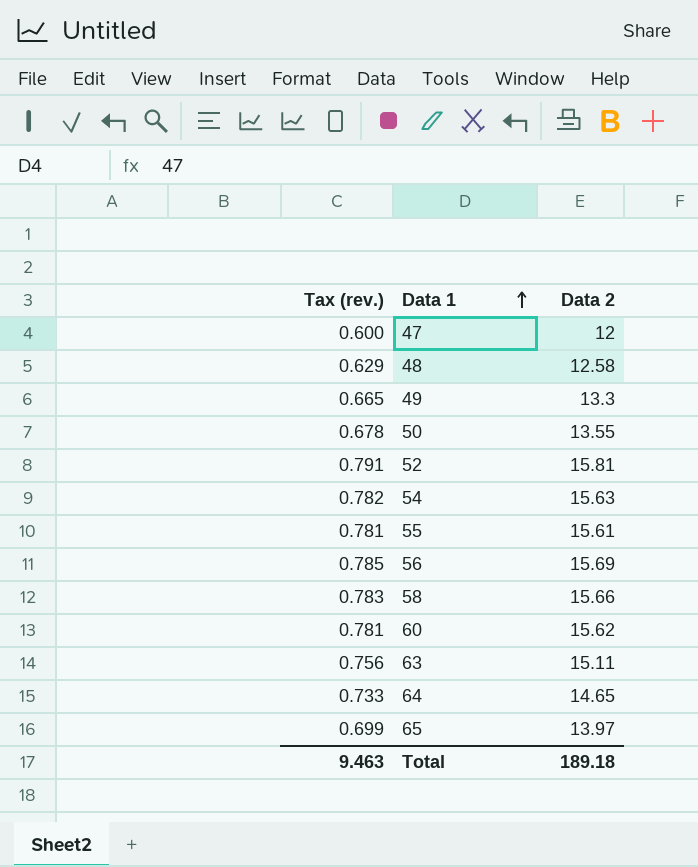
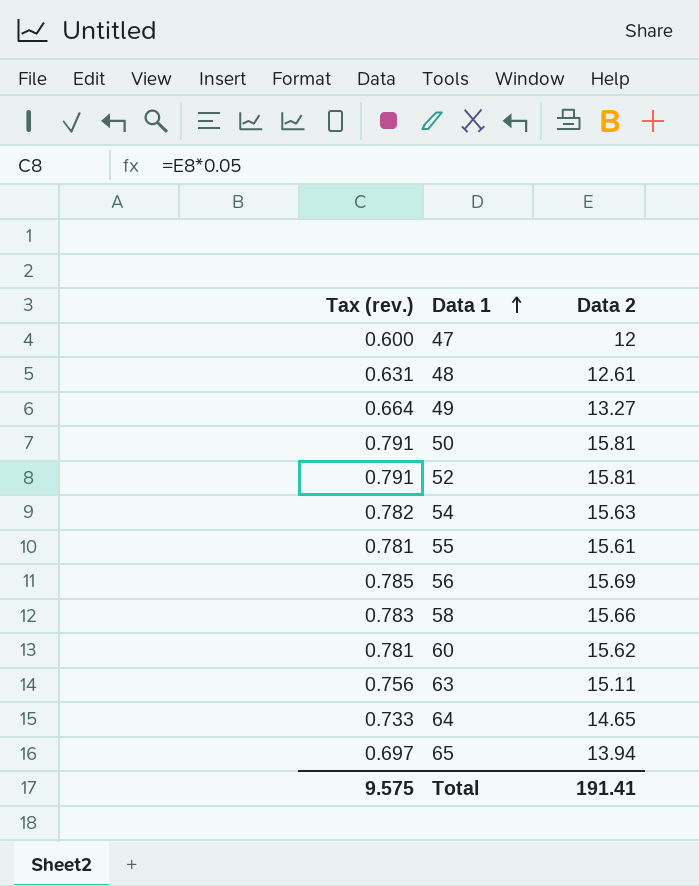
48 | Tax (rev.): 0.629 -> 0.631
48 | Data 2: 12.58 -> 12.61
49 | Tax (rev.): 0.665 -> 0.664
49 | Data 2: 13.3 -> 13.27
50 | Tax (rev.): 0.678 -> 0.791
50 | Data 2: 13.55 -> 15.81
65 | Tax (rev.): 0.699 -> 0.697
65 | Data 2: 13.97 -> 13.94
Total | Tax (rev.): 9.463 -> 9.575
Total | Data 2: 189.18 -> 191.41

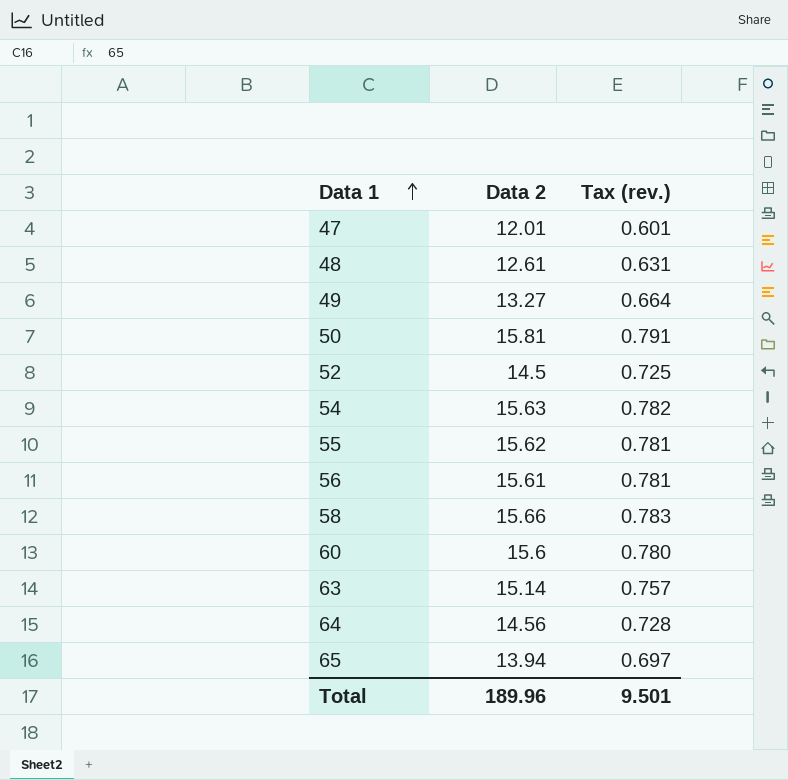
column Tax (rev.) | position: 1 -> 3
47 | Data 2: 12 -> 12.01
47 | Tax (rev.): 0.600 -> 0.601
52 | Data 2: 15.81 -> 14.5
52 | Tax (rev.): 0.791 -> 0.725
55 | Data 2: 15.61 -> 15.62
56 | Data 2: 15.69 -> 15.61
56 | Tax (rev.): 0.785 -> 0.781
60 | Data 2: 15.62 -> 15.6
60 | Tax (rev.): 0.781 -> 0.780
63 | Data 2: 15.11 -> 15.14
63 | Tax (rev.): 0.756 -> 0.757
64 | Data 2: 14.65 -> 14.56
64 | Tax (rev.): 0.733 -> 0.728
Total | Data 2: 191.41 -> 189.96
Total | Tax (rev.): 9.575 -> 9.501

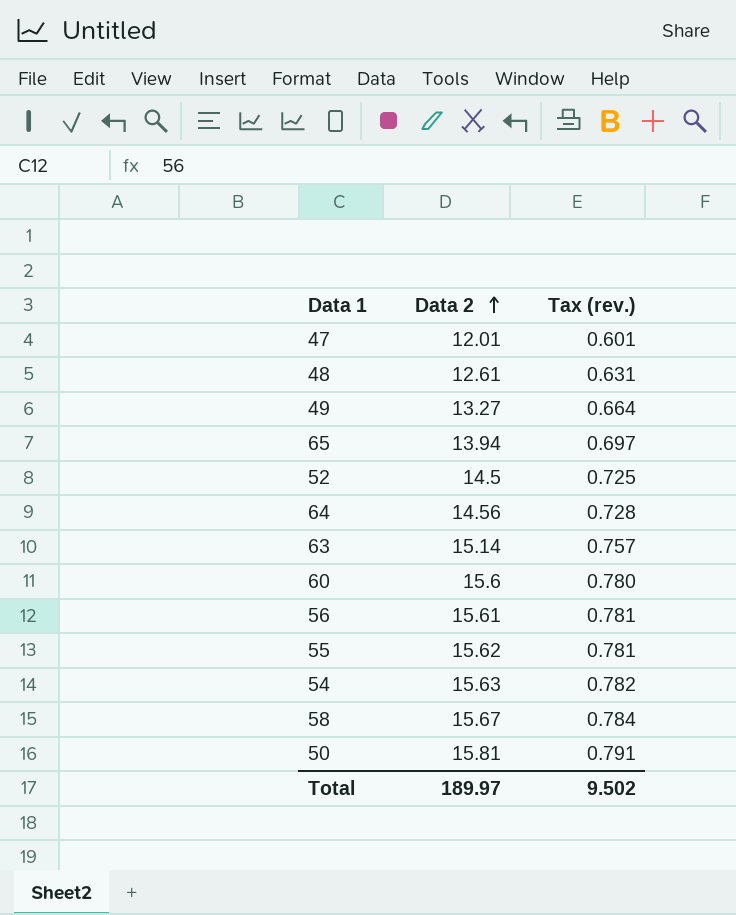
row order: Data 1 ascending -> Data 2 ascending
58 | Data 2: 15.66 -> 15.67
58 | Tax (rev.): 0.783 -> 0.784
Total | Data 2: 189.96 -> 189.97
Total | Tax (rev.): 9.501 -> 9.502

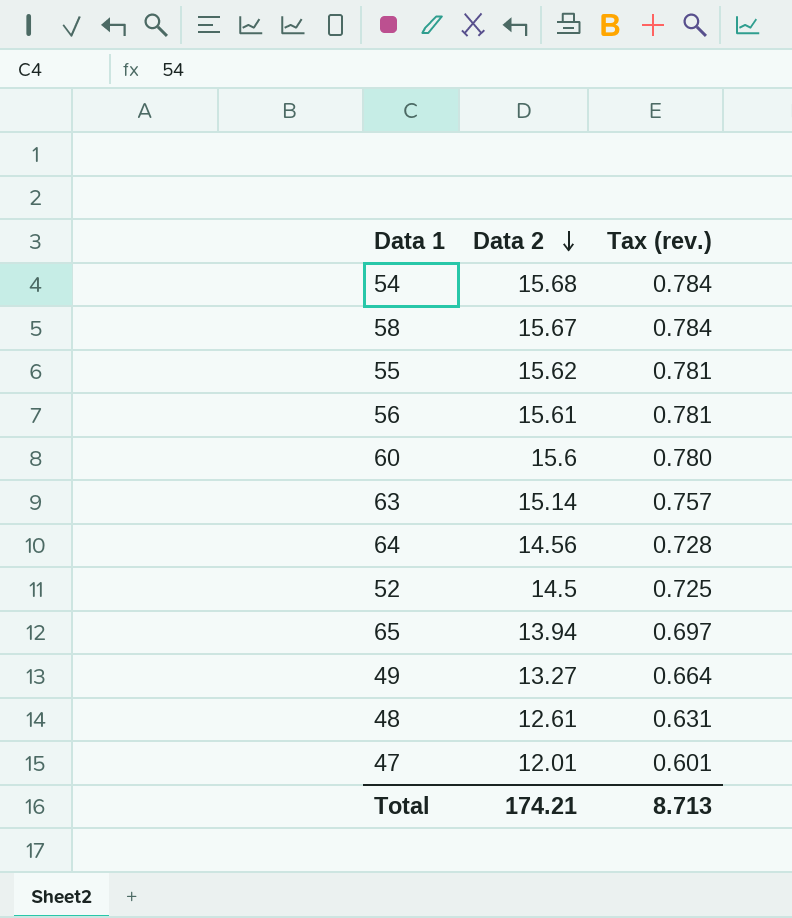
row order: Data 2 ascending -> Data 2 descending
row 50: 15.81 | 0.791 -> none
54 | Data 2: 15.63 -> 15.68
54 | Tax (rev.): 0.782 -> 0.784
Total | Data 2: 189.97 -> 174.21
Total | Tax (rev.): 9.502 -> 8.713

